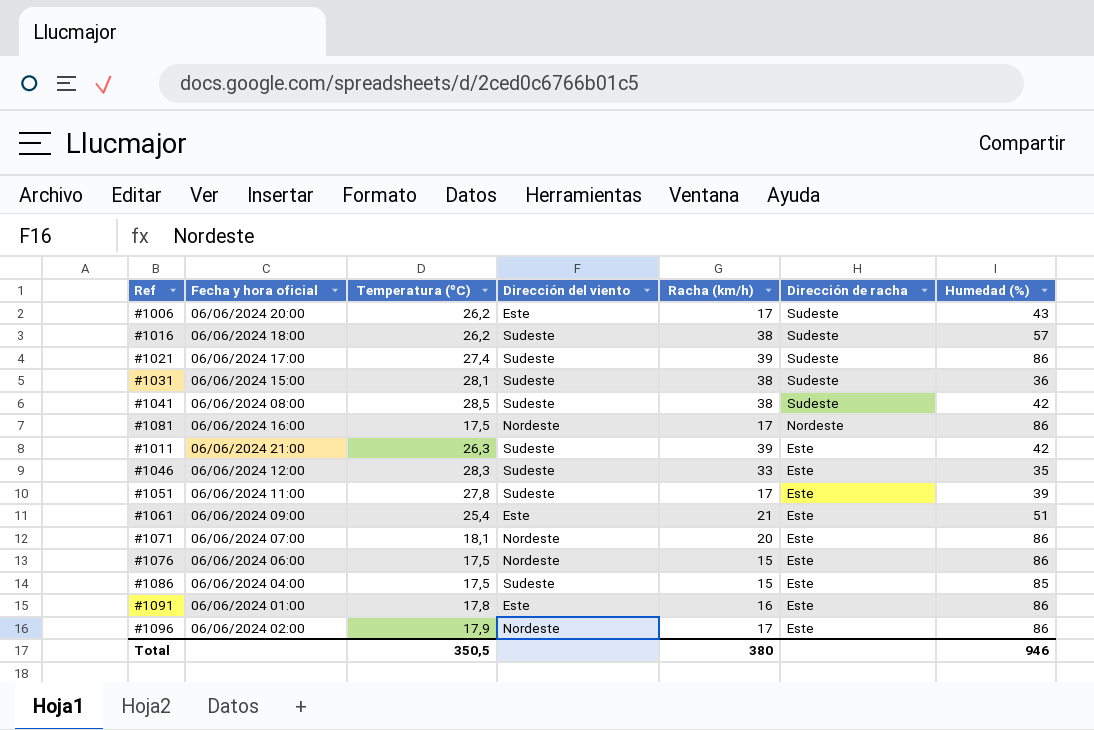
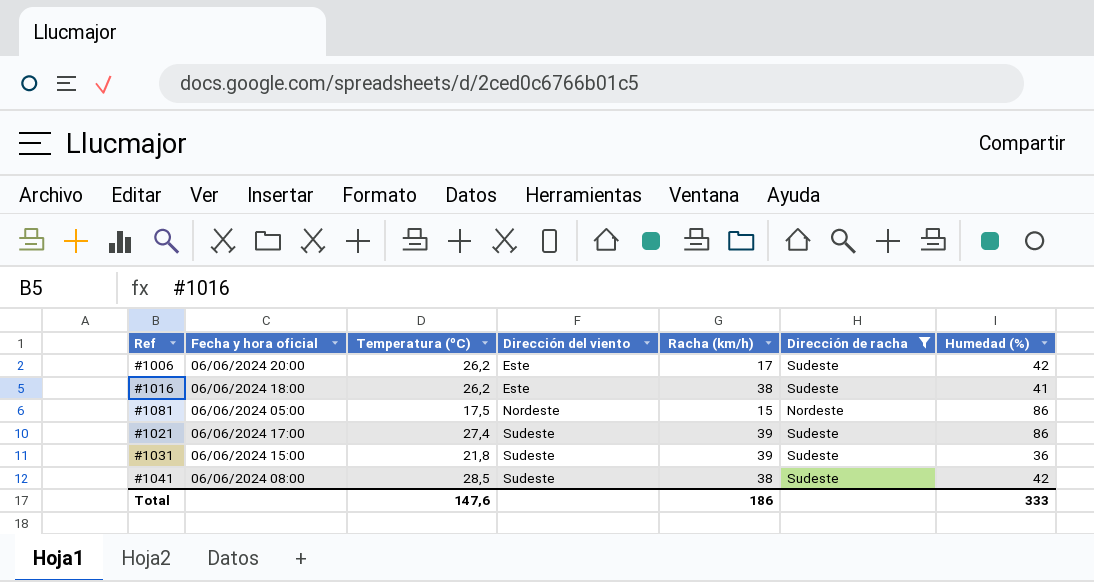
filter: none -> Dirección de racha != Este
row order: Dirección de racha descending -> Dirección del viento ascending
#1006 | Humedad (%): 43 -> 42
#1016 | Dirección del viento: Sudeste -> Este
#1016 | Humedad (%): 57 -> 41
#1081 | Fecha y hora oficial: 06/06/2024 16:00 -> 06/06/2024 05:00
#1081 | Racha (km/h): 17 -> 15
#1031 | Temperatura (ºC): 28,1 -> 21,8
#1031 | Racha (km/h): 38 -> 39
Total | Temperatura (ºC): 350,5 -> 147,6
Total | Racha (km/h): 380 -> 186
Total | Humedad (%): 946 -> 333

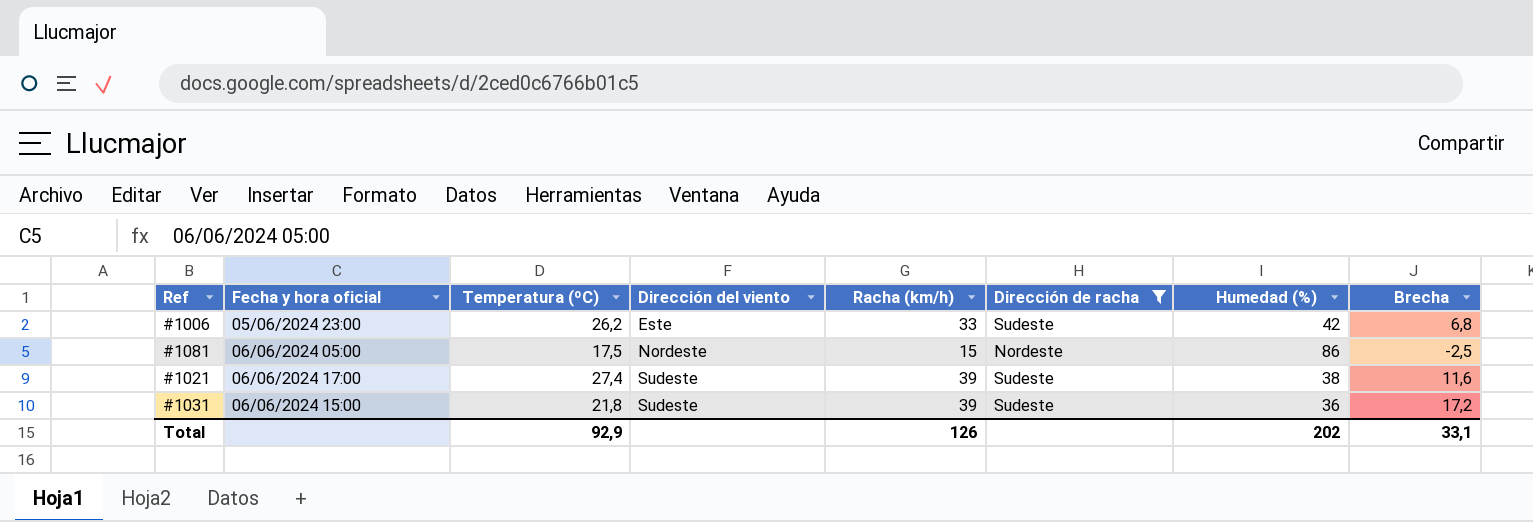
column Brecha | formula: none -> [Racha (km/h)] - [Temperatura (ºC)]
row #1016: 06/06/2024 18:00 | 26,2 | Este | 38 | Sudeste | 41 -> none
row #1041: 06/06/2024 08:00 | 28,5 | Sudeste | 38 | Sudeste | 42 -> none
#1006 | Fecha y hora oficial: 06/06/2024 20:00 -> 05/06/2024 23:00
#1006 | Racha (km/h): 17 -> 33
#1021 | Humedad (%): 86 -> 38
Total | Temperatura (ºC): 147,6 -> 92,9
Total | Racha (km/h): 186 -> 126
Total | Humedad (%): 333 -> 202

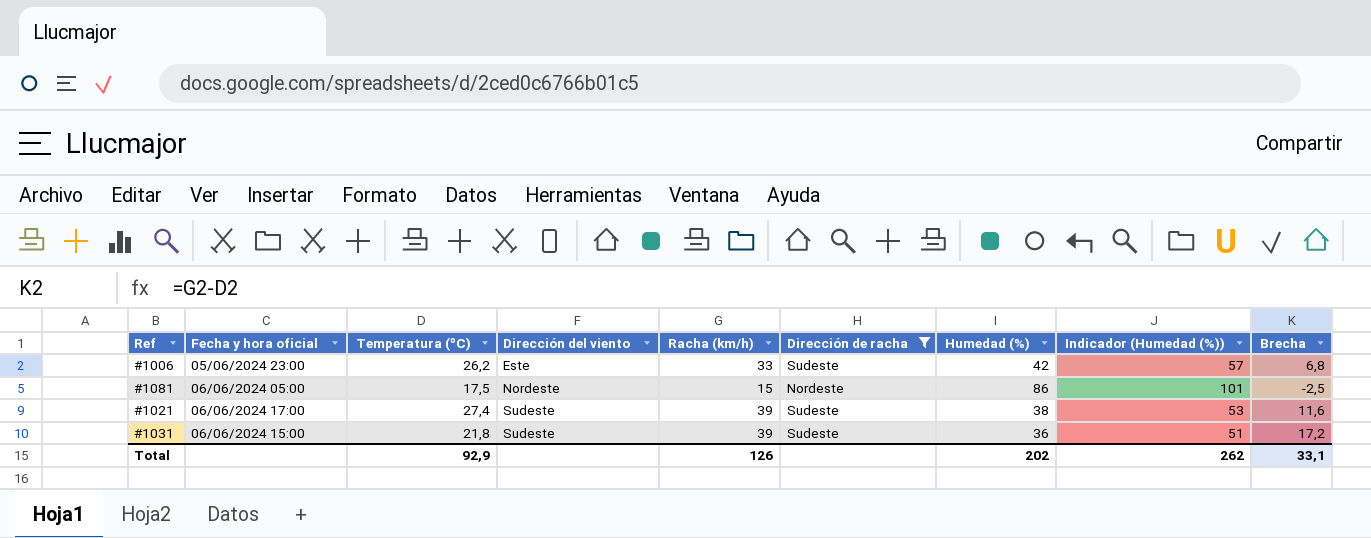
column Indicador (Humedad (%)) | formula: none -> [Humedad (%)] + 15

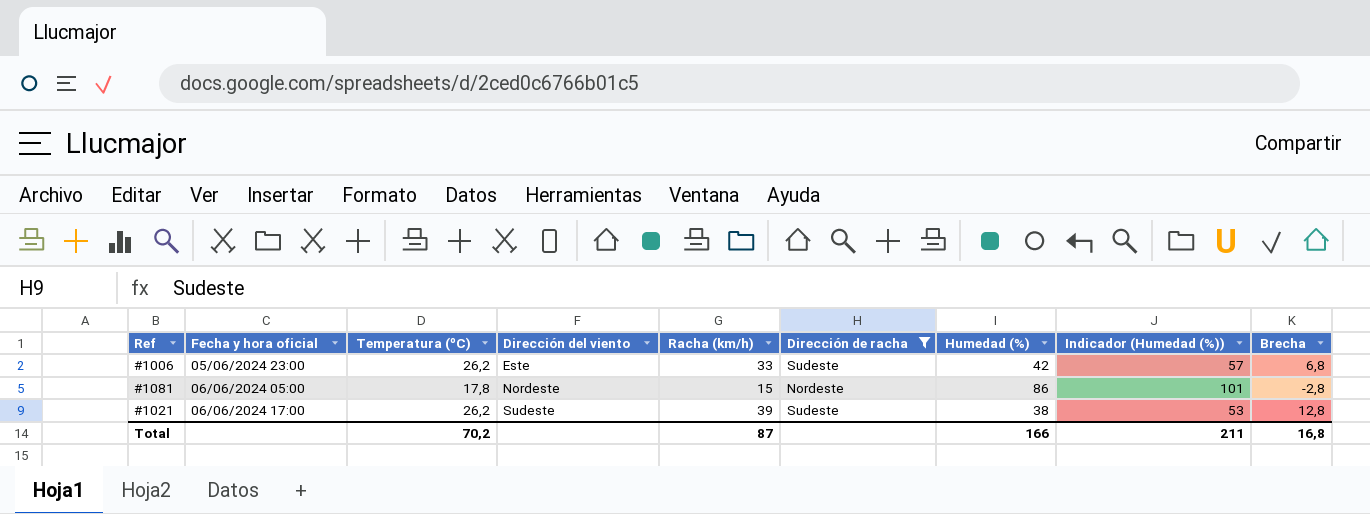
row #1031: 06/06/2024 15:00 | 21,8 | Sudeste | 39 | Sudeste | 36 | 51 | 17,2 -> none
#1081 | Temperatura (ºC): 17,5 -> 17,8
#1081 | Brecha: -2,5 -> -2,8
#1021 | Temperatura (ºC): 27,4 -> 26,2
#1021 | Brecha: 11,6 -> 12,8
Total | Temperatura (ºC): 92,9 -> 70,2
Total | Racha (km/h): 126 -> 87
Total | Humedad (%): 202 -> 166
Total | Indicador (Humedad (%)): 262 -> 211
Total | Brecha: 33,1 -> 16,8

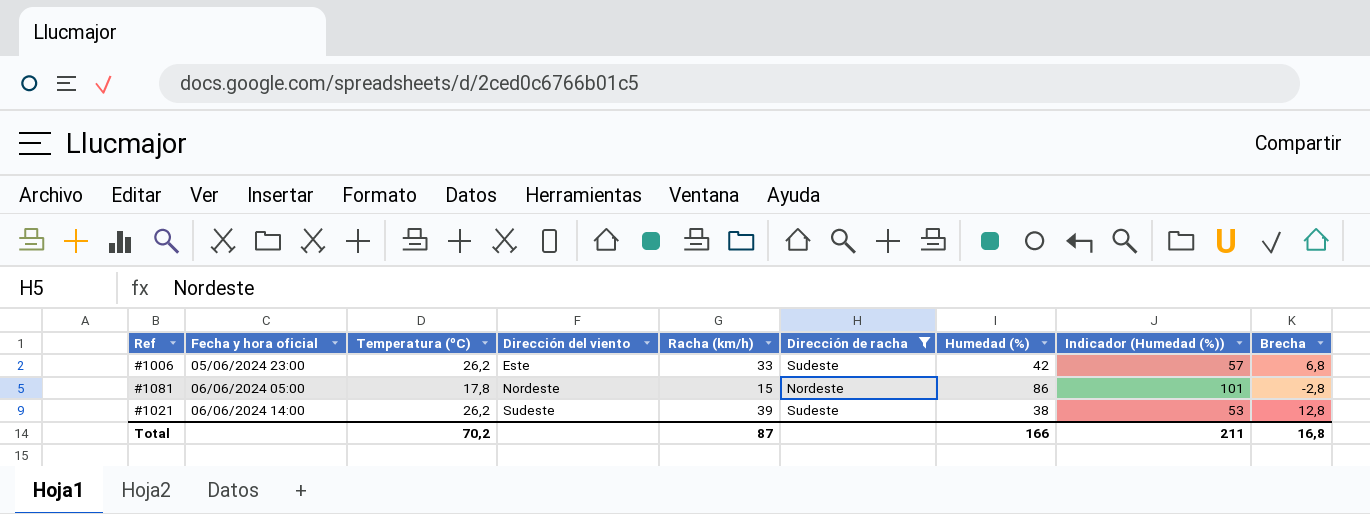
#1021 | Fecha y hora oficial: 06/06/2024 17:00 -> 06/06/2024 14:00

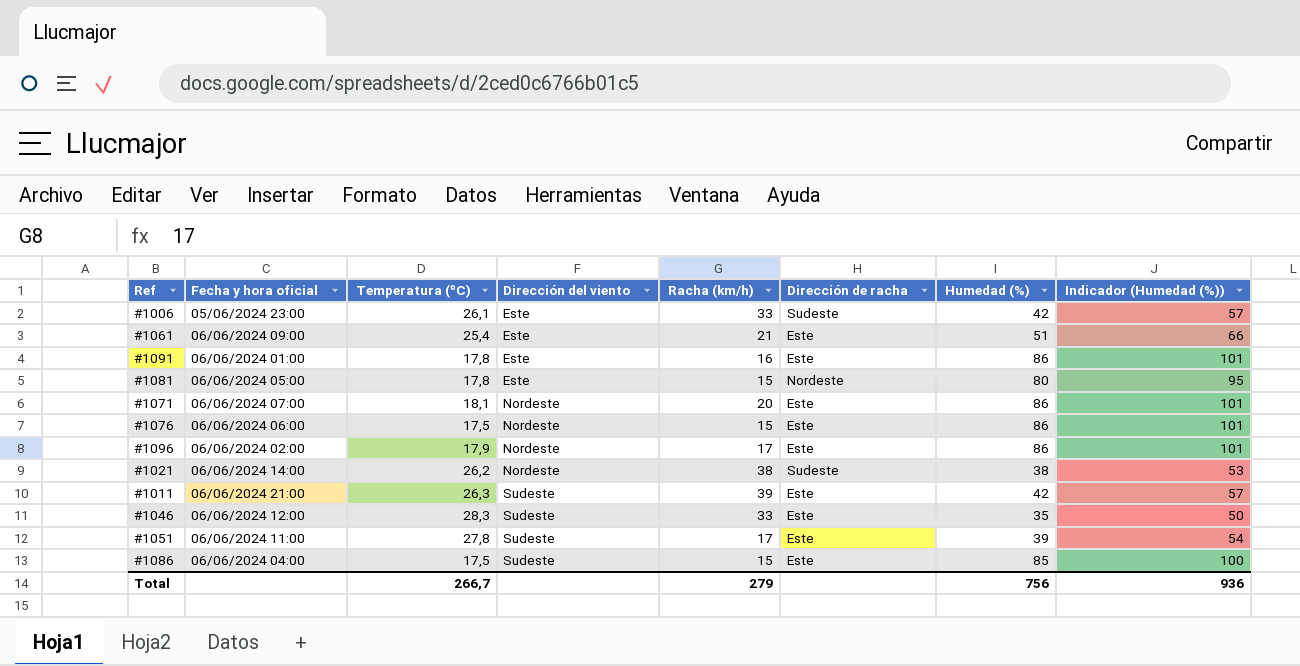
filter: Dirección de racha != Este -> none
column Brecha | formula: [Racha (km/h)] - [Temperatura (ºC)] -> none
#1006 | Temperatura (ºC): 26,2 -> 26,1
#1081 | Dirección del viento: Nordeste -> Este
#1081 | Humedad (%): 86 -> 80
#1081 | Indicador (Humedad (%)): 101 -> 95
#1021 | Dirección del viento: Sudeste -> Nordeste
#1021 | Racha (km/h): 39 -> 38
Total | Temperatura (ºC): 70,2 -> 266,7
Total | Racha (km/h): 87 -> 279
Total | Humedad (%): 166 -> 756
Total | Indicador (Humedad (%)): 211 -> 936

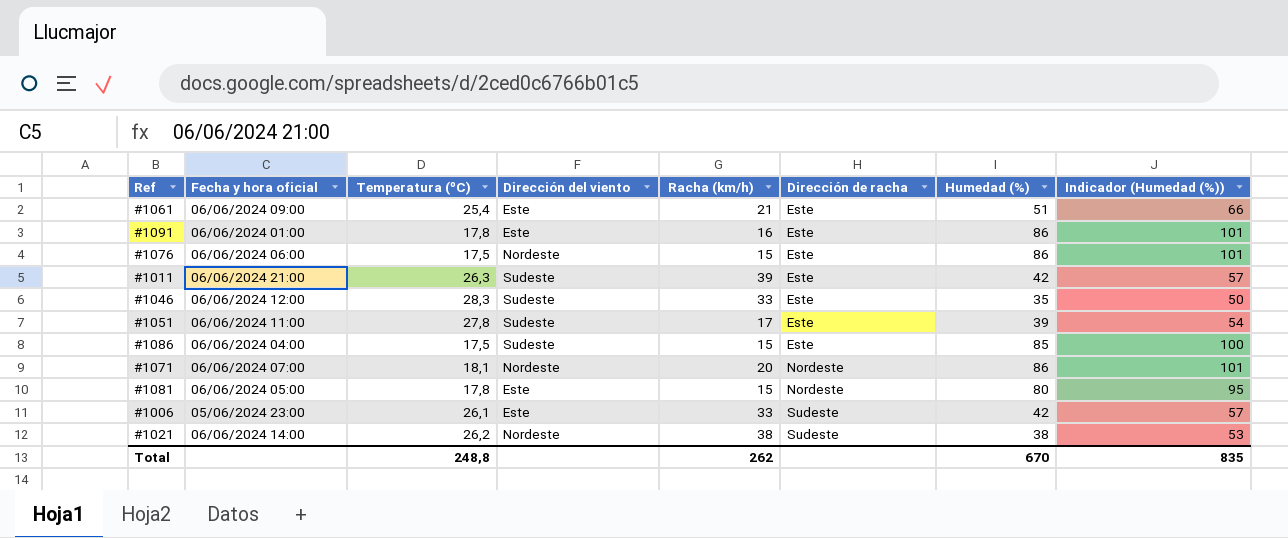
row order: Dirección del viento ascending -> Dirección de racha ascending
row #1096: 06/06/2024 02:00 | 17,9 | Nordeste | 17 | Este | 86 | 101 -> none
#1071 | Dirección de racha: Este -> Nordeste
Total | Temperatura (ºC): 266,7 -> 248,8
Total | Racha (km/h): 279 -> 262
Total | Humedad (%): 756 -> 670
Total | Indicador (Humedad (%)): 936 -> 835

